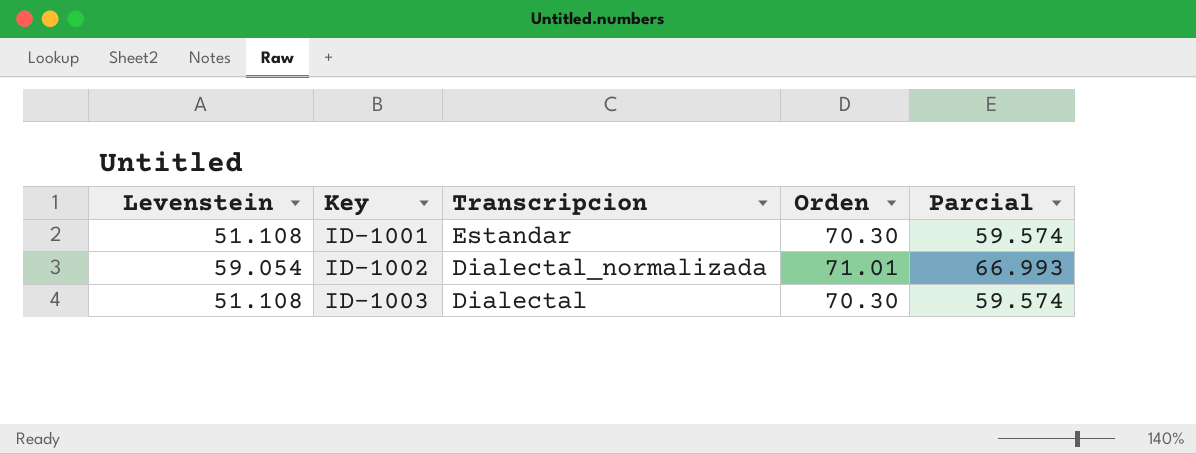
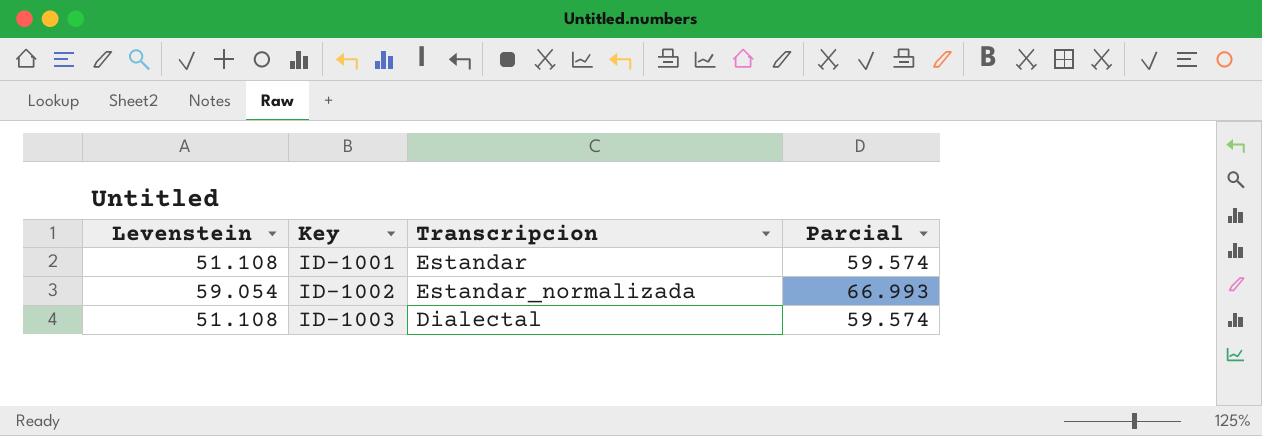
column Orden | position: 4 -> none
ID-1002 | Transcripcion: Dialectal_normalizada -> Estandar_normalizada

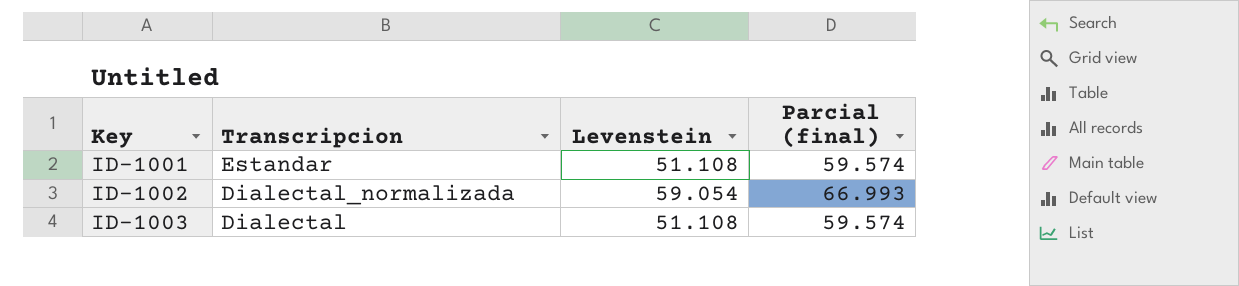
column Levenstein | position: 1 -> 3
column name: Parcial -> Parcial (final)
ID-1002 | Transcripcion: Estandar_normalizada -> Dialectal_normalizada

